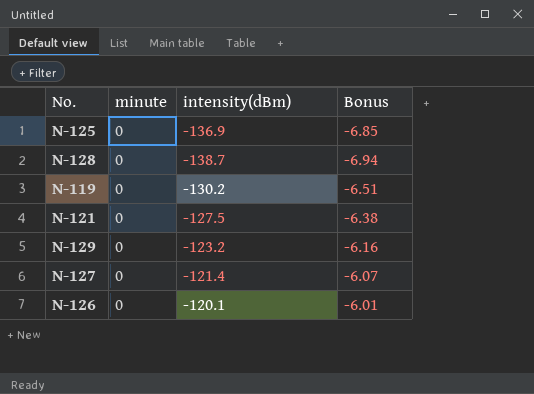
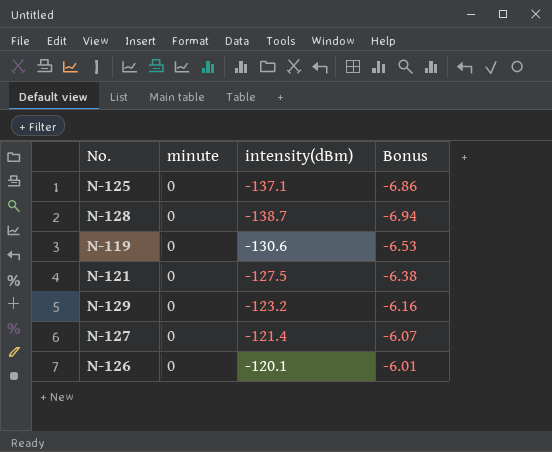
N-125 | intensity(dBm): -136.9 -> -137.1
N-125 | Bonus: -6.85 -> -6.86
N-119 | intensity(dBm): -130.2 -> -130.6
N-119 | Bonus: -6.51 -> -6.53

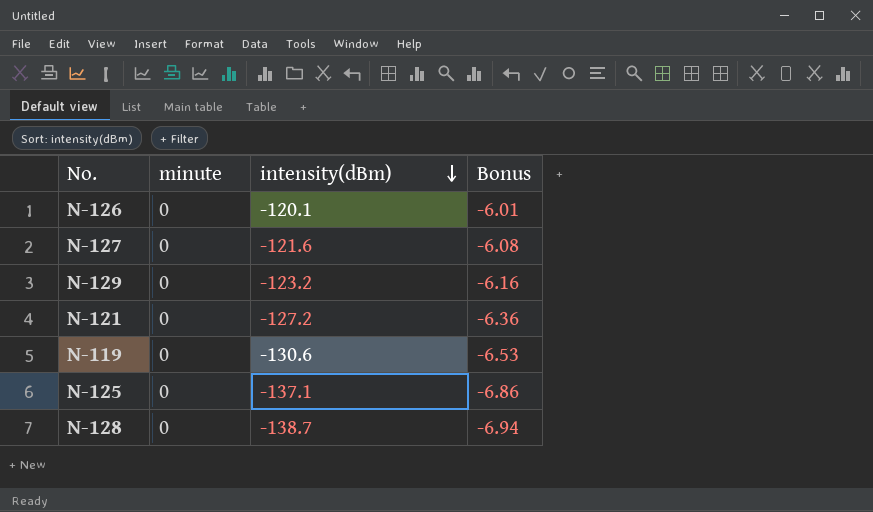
row order: none -> intensity(dBm) descending
N-127 | intensity(dBm): -121.4 -> -121.6
N-127 | Bonus: -6.07 -> -6.08
N-121 | intensity(dBm): -127.5 -> -127.2
N-121 | Bonus: -6.38 -> -6.36

